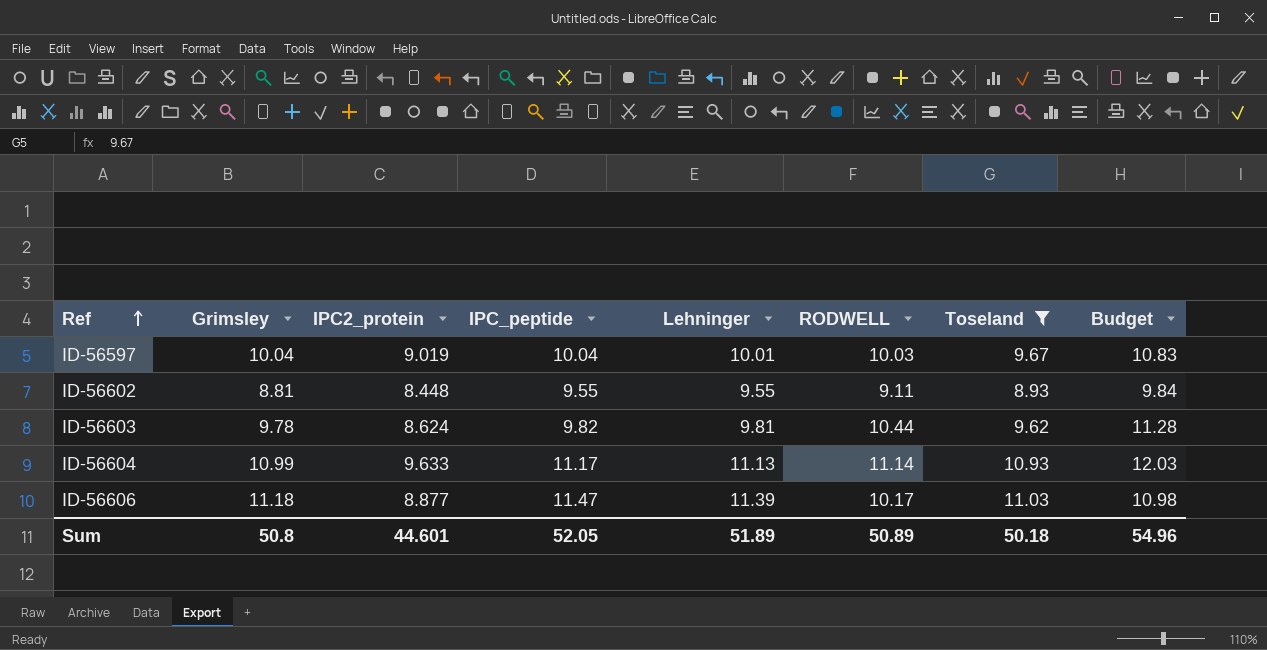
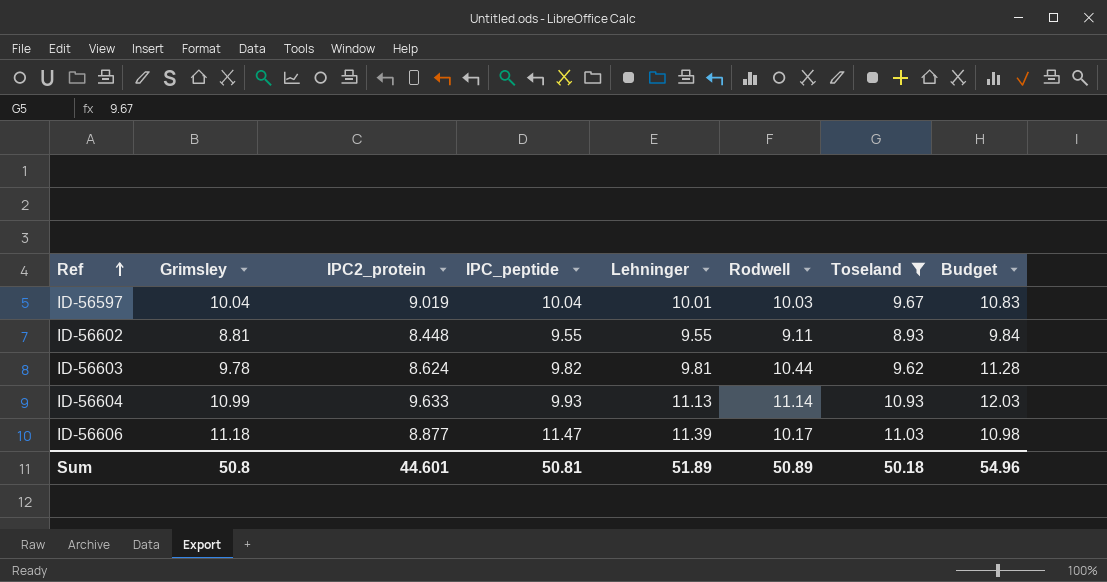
column name: RODWELL -> Rodwell
ID-56604 | IPC_peptide: 11.17 -> 9.93
Sum | IPC_peptide: 52.05 -> 50.81

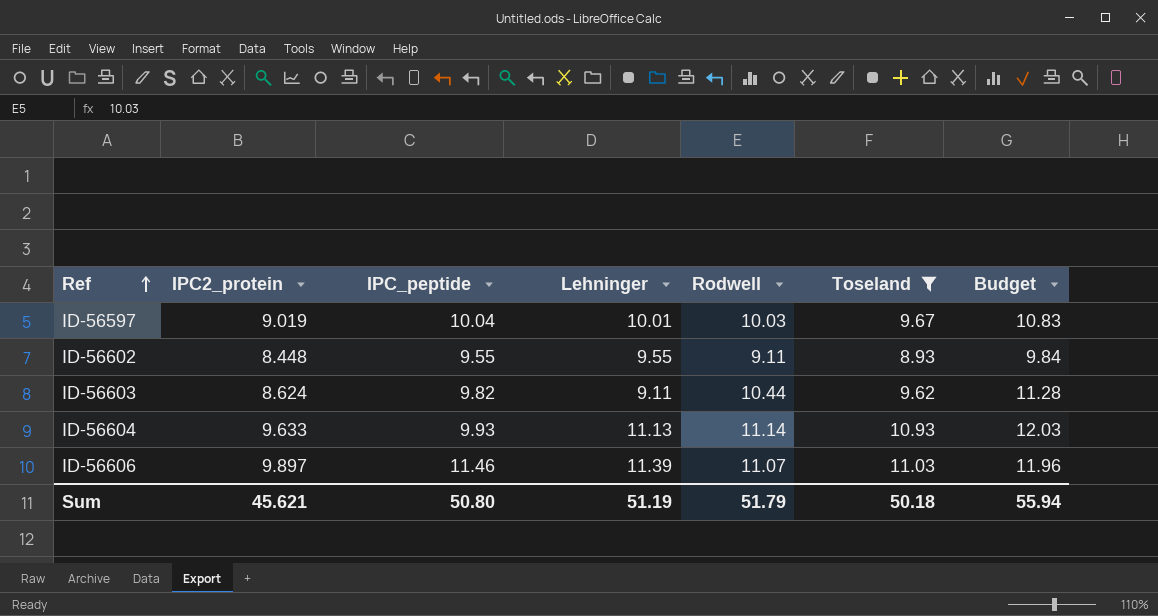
column Grimsley | position: 2 -> none
ID-56603 | Lehninger: 9.81 -> 9.11
ID-56606 | IPC2_protein: 8.877 -> 9.897
ID-56606 | IPC_peptide: 11.47 -> 11.46
ID-56606 | Rodwell: 10.17 -> 11.07
ID-56606 | Budget: 10.98 -> 11.96
Sum | IPC2_protein: 44.601 -> 45.621
Sum | IPC_peptide: 50.81 -> 50.80
Sum | Lehninger: 51.89 -> 51.19
Sum | Rodwell: 50.89 -> 51.79
Sum | Budget: 54.96 -> 55.94

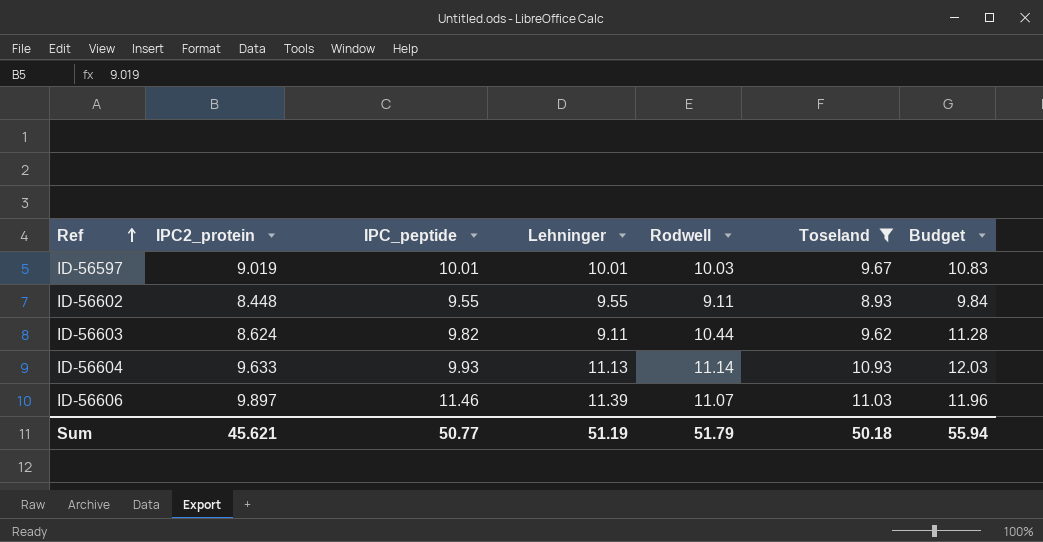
ID-56597 | IPC_peptide: 10.04 -> 10.01
Sum | IPC_peptide: 50.80 -> 50.77

